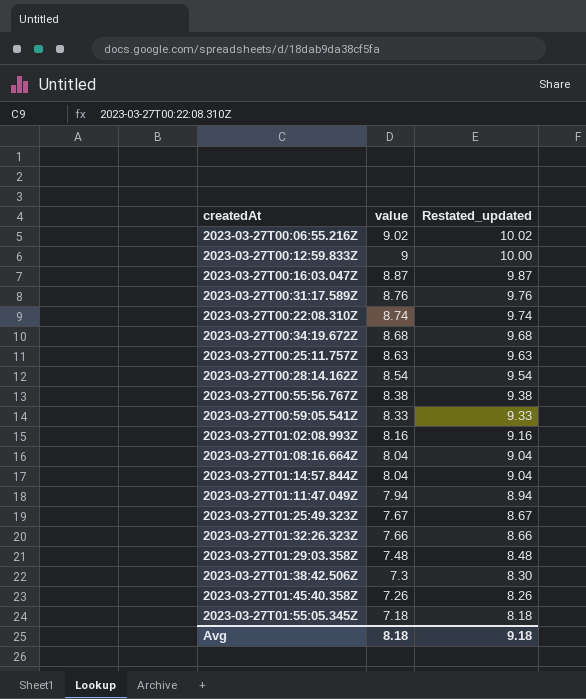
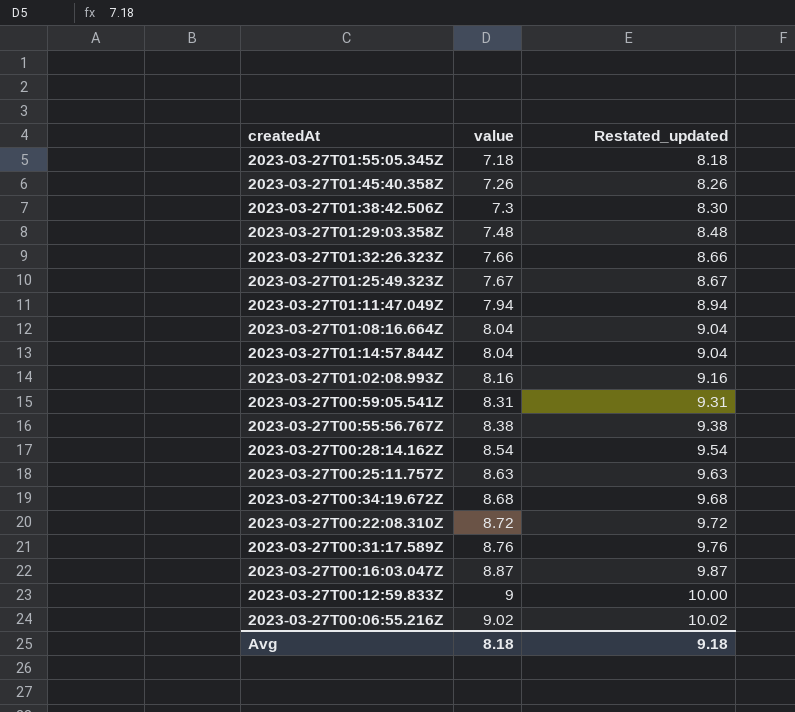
row order: value descending -> value ascending
2023-03-27T00:59:05.541Z | value: 8.33 -> 8.31
2023-03-27T00:59:05.541Z | Restated_updated: 9.33 -> 9.31
2023-03-27T00:22:08.310Z | value: 8.74 -> 8.72
2023-03-27T00:22:08.310Z | Restated_updated: 9.74 -> 9.72

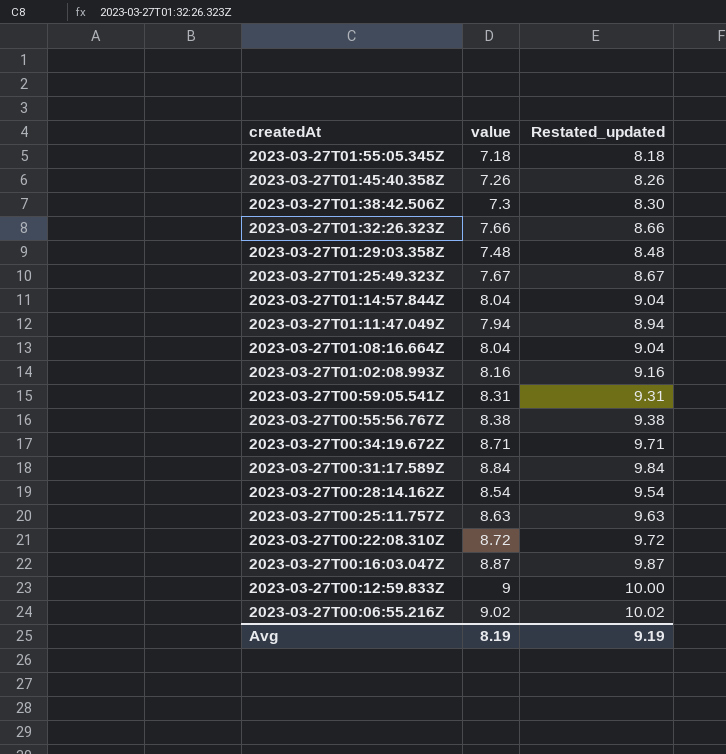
row order: value ascending -> createdAt descending
2023-03-27T00:34:19.672Z | value: 8.68 -> 8.71
2023-03-27T00:34:19.672Z | Restated_updated: 9.68 -> 9.71
2023-03-27T00:31:17.589Z | value: 8.76 -> 8.84
2023-03-27T00:31:17.589Z | Restated_updated: 9.76 -> 9.84
Avg | value: 8.18 -> 8.19
Avg | Restated_updated: 9.18 -> 9.19

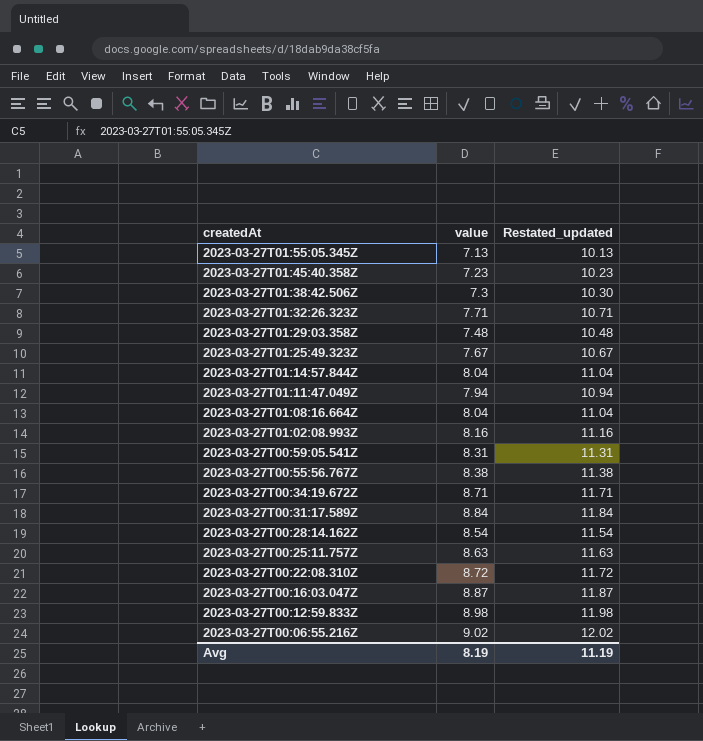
column Restated_updated | formula: [value] + 1 -> [value] + 3
2023-03-27T01:55:05.345Z | value: 7.18 -> 7.13
2023-03-27T01:45:40.358Z | value: 7.26 -> 7.23
2023-03-27T01:32:26.323Z | value: 7.66 -> 7.71
2023-03-27T00:12:59.833Z | value: 9 -> 8.98
Avg | Restated_updated: 9.19 -> 11.19

